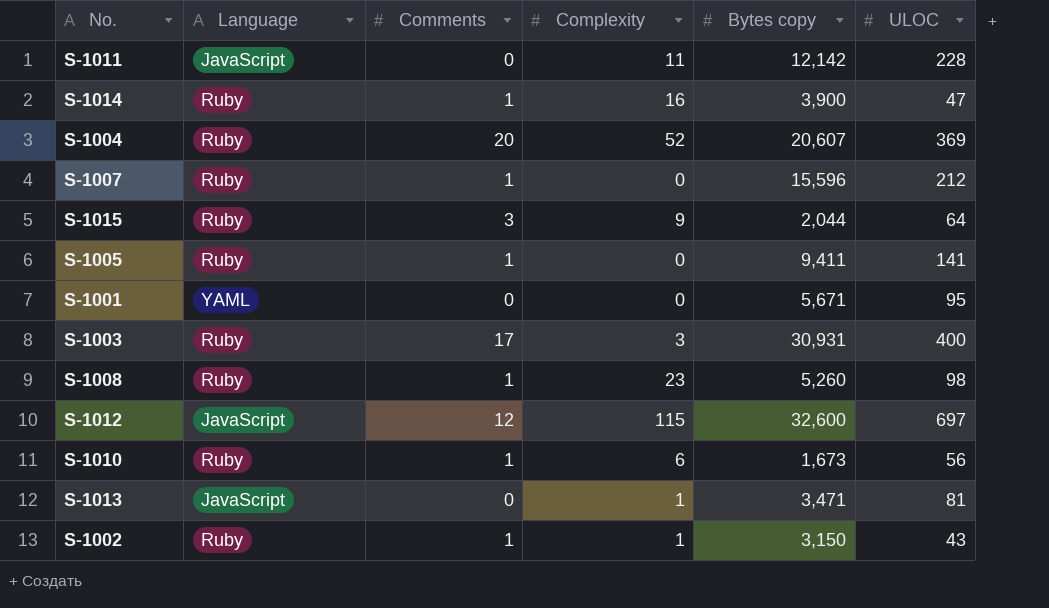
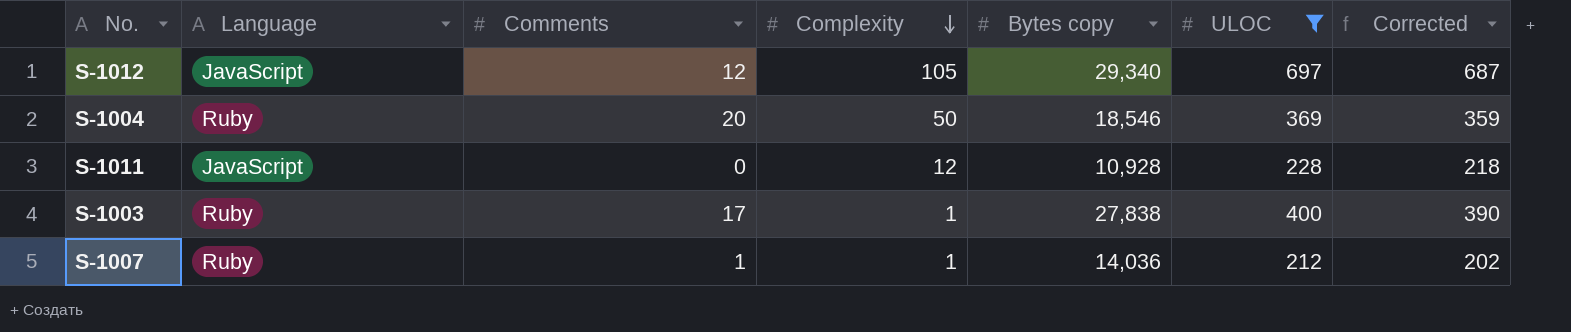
filter: none -> ULOC >= 212
row order: none -> Complexity descending
column Corrected | formula: none -> [ULOC] - 10
S-1012 | Complexity: 115 -> 105
S-1012 | Bytes copy: 32,600 -> 29,340
S-1004 | Complexity: 52 -> 50
S-1004 | Bytes copy: 20,607 -> 18,546
S-1011 | Complexity: 11 -> 12
S-1011 | Bytes copy: 12,142 -> 10,928
S-1003 | Complexity: 3 -> 1
S-1003 | Bytes copy: 30,931 -> 27,838
S-1007 | Complexity: 0 -> 1
S-1007 | Bytes copy: 15,596 -> 14,036

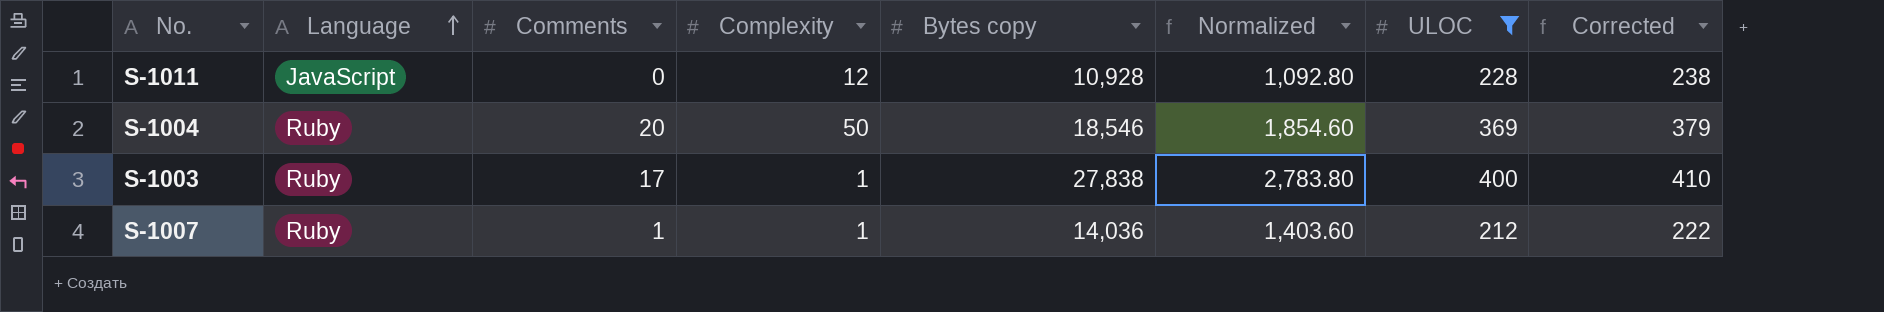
row order: Complexity descending -> Language ascending
column Normalized | formula: none -> [Bytes copy] * 0.1
column Corrected | formula: [ULOC] - 10 -> [ULOC] + 10
row S-1012: JavaScript | 12 | 105 | 29,340 | 697 | 687 -> none

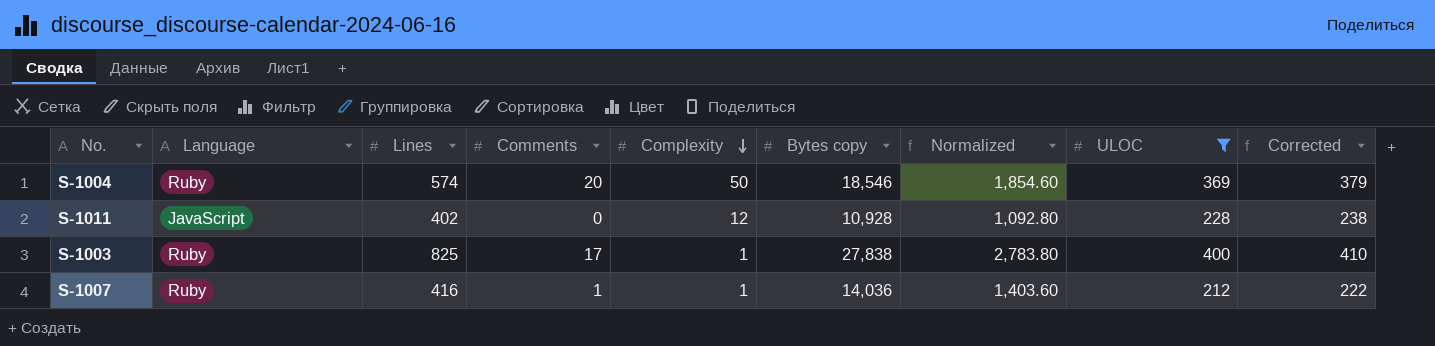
row order: Language ascending -> Complexity descending
column Lines | position: none -> 3

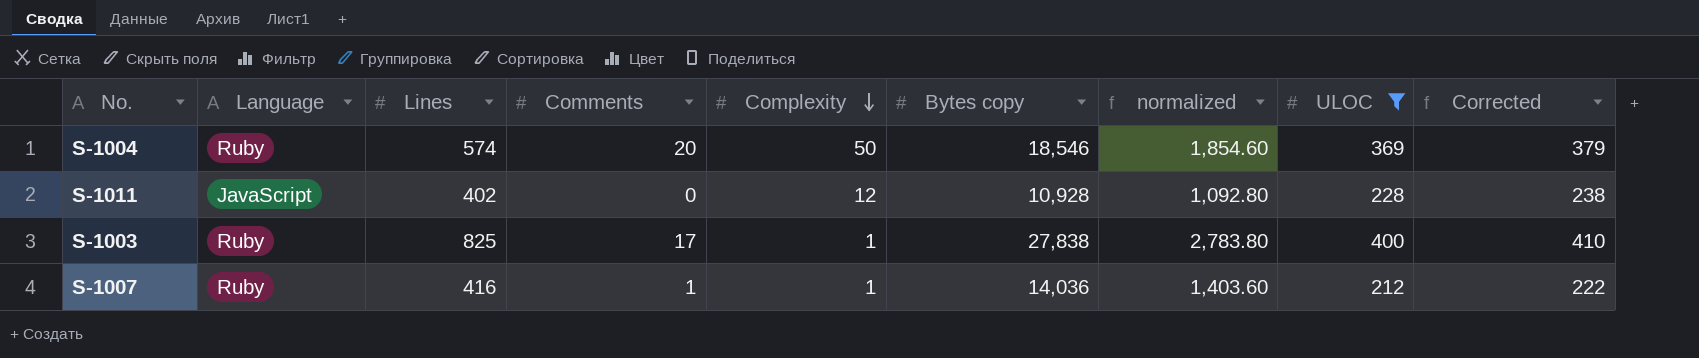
column name: Normalized -> normalized

